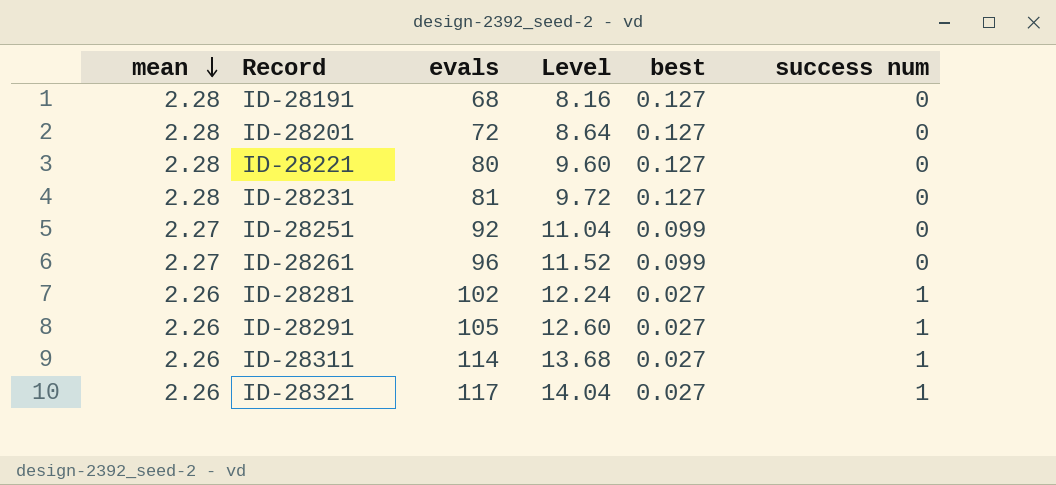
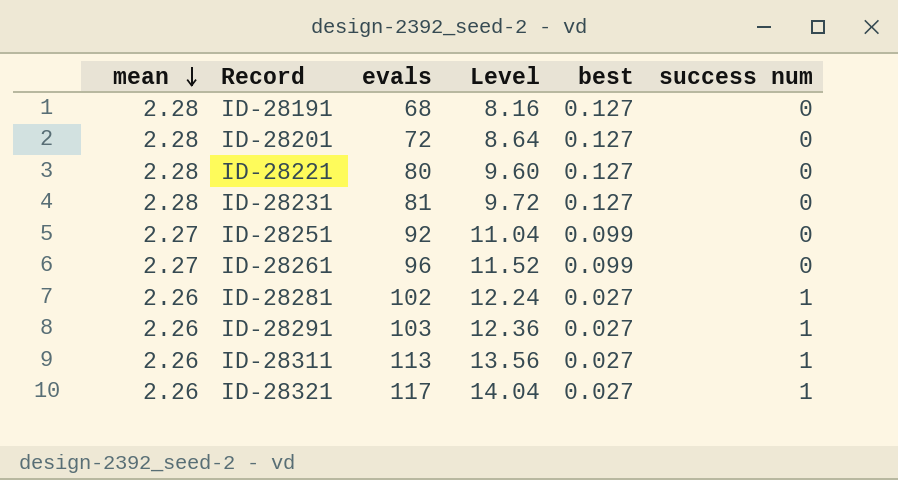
ID-28291 | evals: 105 -> 103
ID-28291 | Level: 12.60 -> 12.36
ID-28311 | evals: 114 -> 113
ID-28311 | Level: 13.68 -> 13.56

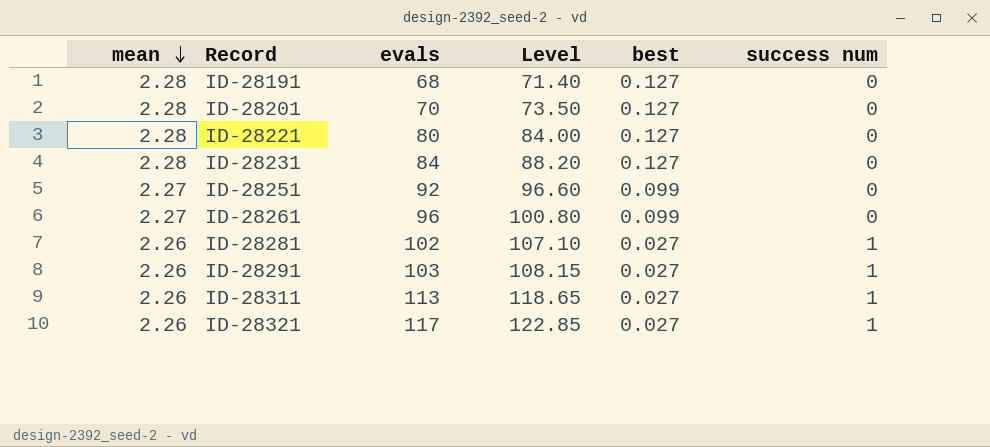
column Level | formula: [evals] * 0.12 -> [evals] * 1.05
ID-28201 | evals: 72 -> 70
ID-28231 | evals: 81 -> 84

